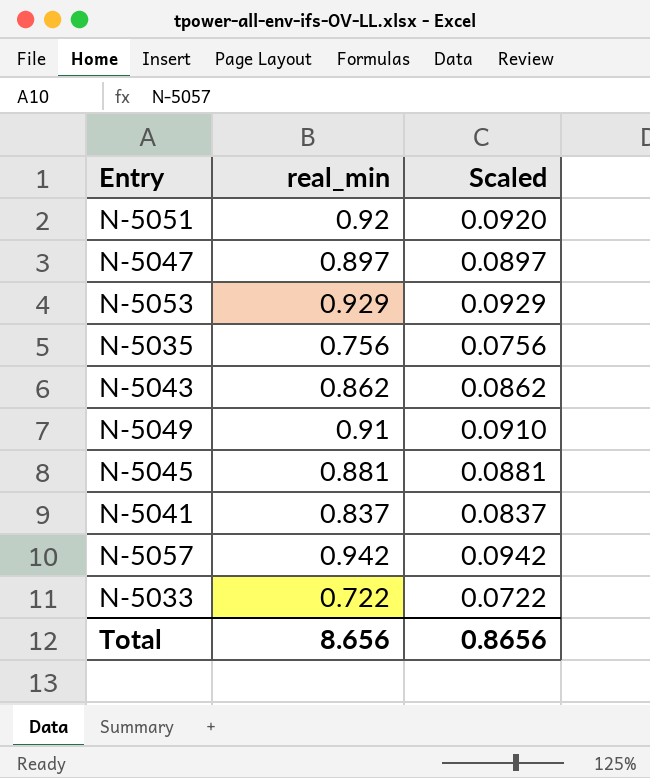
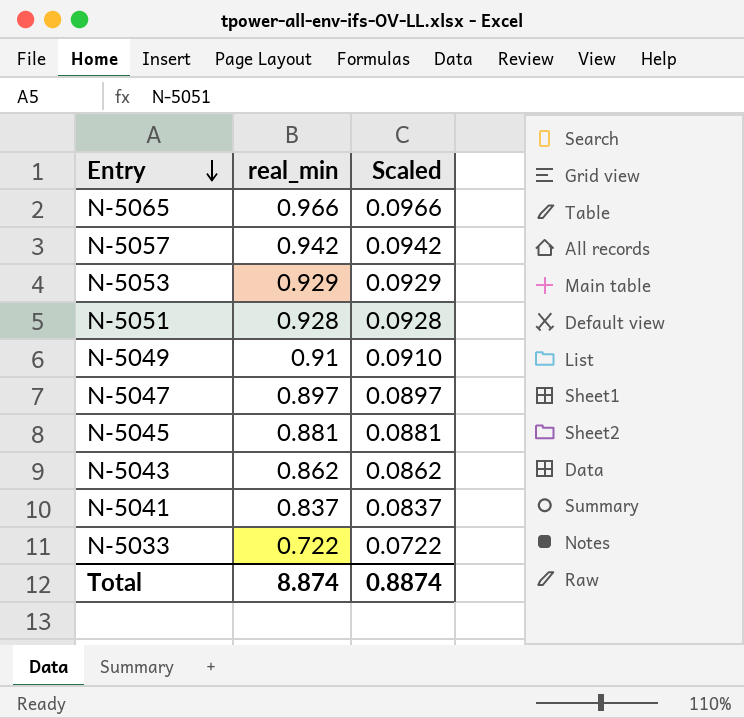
row order: none -> Entry descending
row N-5035: 0.756 | 0.0756 -> none
row N-5065: none -> 0.966 | 0.0966
N-5051 | real_min: 0.92 -> 0.928
N-5051 | Scaled: 0.0920 -> 0.0928
Total | real_min: 8.656 -> 8.874
Total | Scaled: 0.8656 -> 0.8874

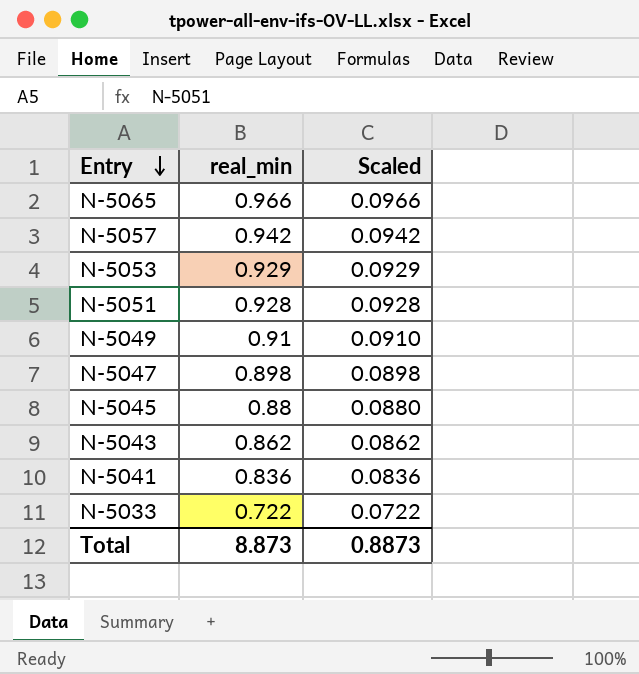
N-5047 | real_min: 0.897 -> 0.898
N-5047 | Scaled: 0.0897 -> 0.0898
N-5045 | real_min: 0.881 -> 0.88
N-5045 | Scaled: 0.0881 -> 0.0880
N-5041 | real_min: 0.837 -> 0.836
N-5041 | Scaled: 0.0837 -> 0.0836
Total | real_min: 8.874 -> 8.873
Total | Scaled: 0.8874 -> 0.8873

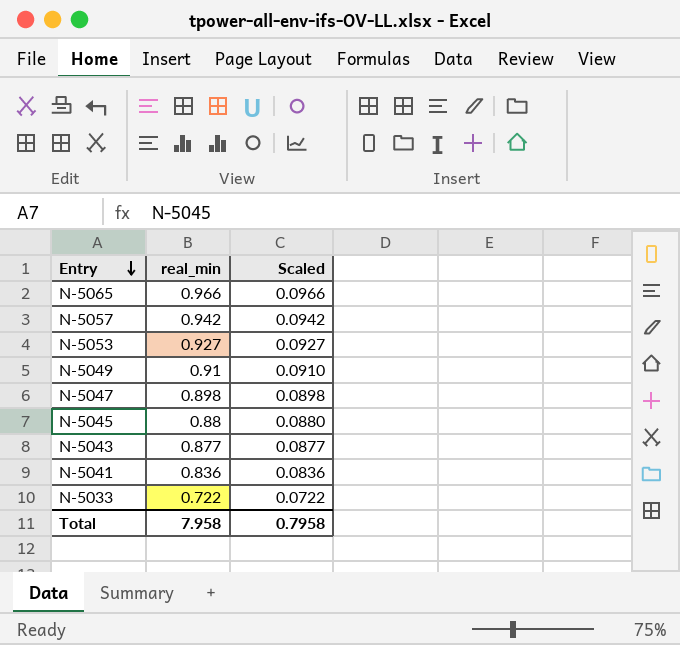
row N-5051: 0.928 | 0.0928 -> none
N-5053 | real_min: 0.929 -> 0.927
N-5053 | Scaled: 0.0929 -> 0.0927
N-5043 | real_min: 0.862 -> 0.877
N-5043 | Scaled: 0.0862 -> 0.0877
Total | real_min: 8.873 -> 7.958
Total | Scaled: 0.8873 -> 0.7958

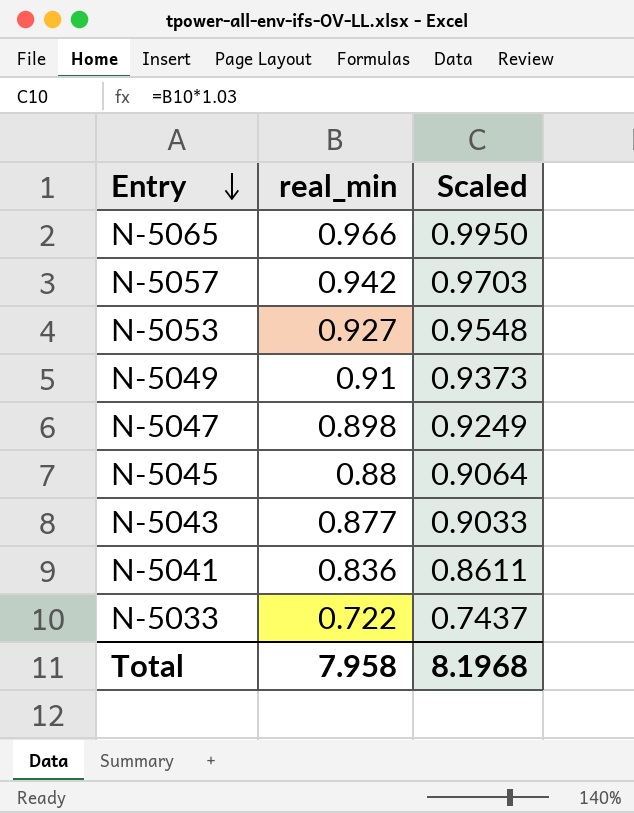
column Scaled | formula: [real_min] * 0.1 -> [real_min] * 1.03
Total | Scaled: 0.7958 -> 8.1968

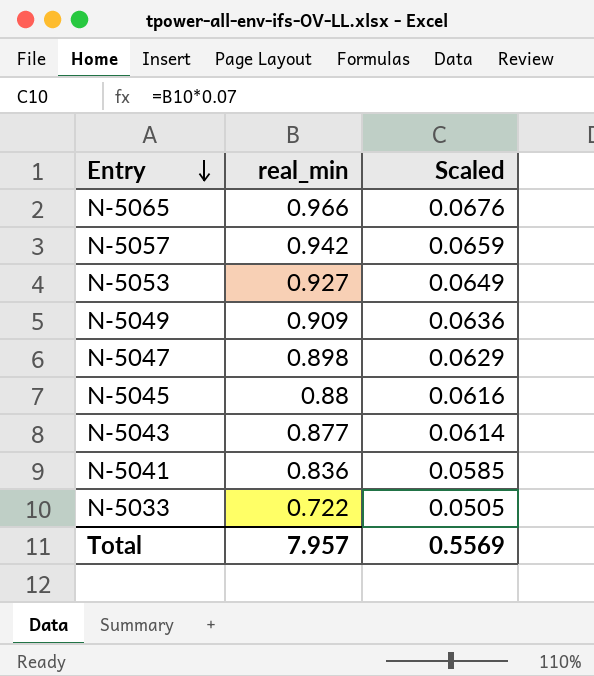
column Scaled | formula: [real_min] * 1.03 -> [real_min] * 0.07
N-5049 | real_min: 0.91 -> 0.909
Total | real_min: 7.958 -> 7.957
Total | Scaled: 8.1968 -> 0.5569

